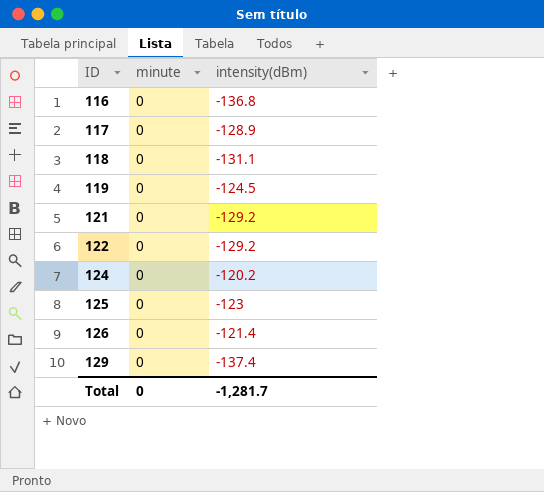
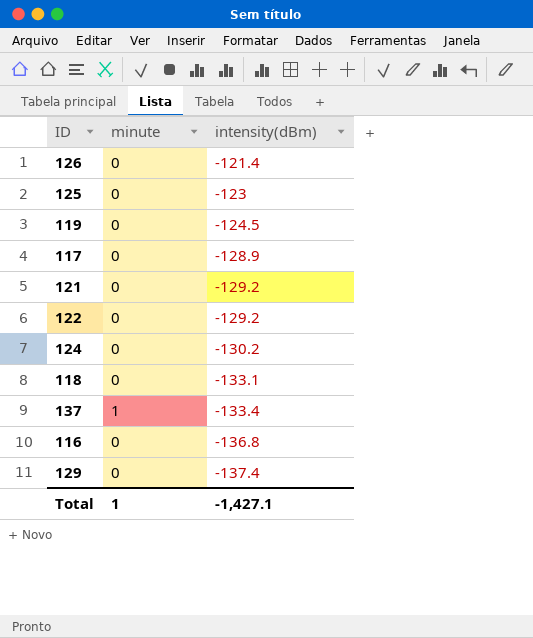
row order: ID ascending -> intensity(dBm) descending
124 | intensity(dBm): -120.2 -> -130.2
118 | intensity(dBm): -131.1 -> -133.1
row 137: none -> 1 | -133.4
Total | minute: 0 -> 1
Total | intensity(dBm): -1,281.7 -> -1,427.1

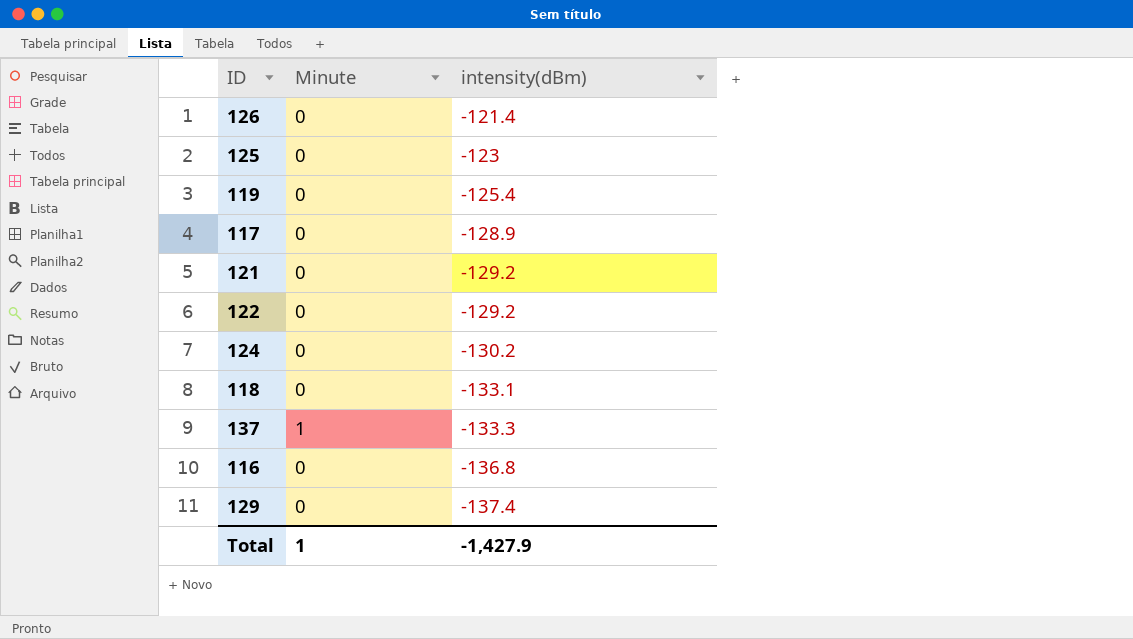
column name: minute -> Minute
119 | intensity(dBm): -124.5 -> -125.4
137 | intensity(dBm): -133.4 -> -133.3
Total | intensity(dBm): -1,427.1 -> -1,427.9

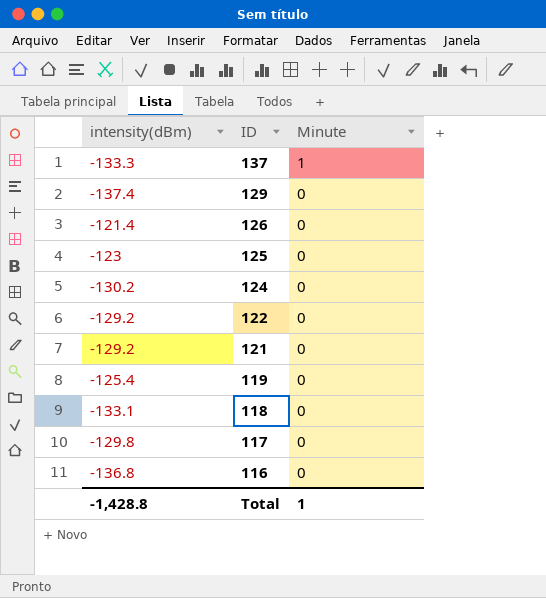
row order: intensity(dBm) descending -> ID descending
column intensity(dBm) | position: 3 -> 1
117 | intensity(dBm): -128.9 -> -129.8
Total | intensity(dBm): -1,427.9 -> -1,428.8

